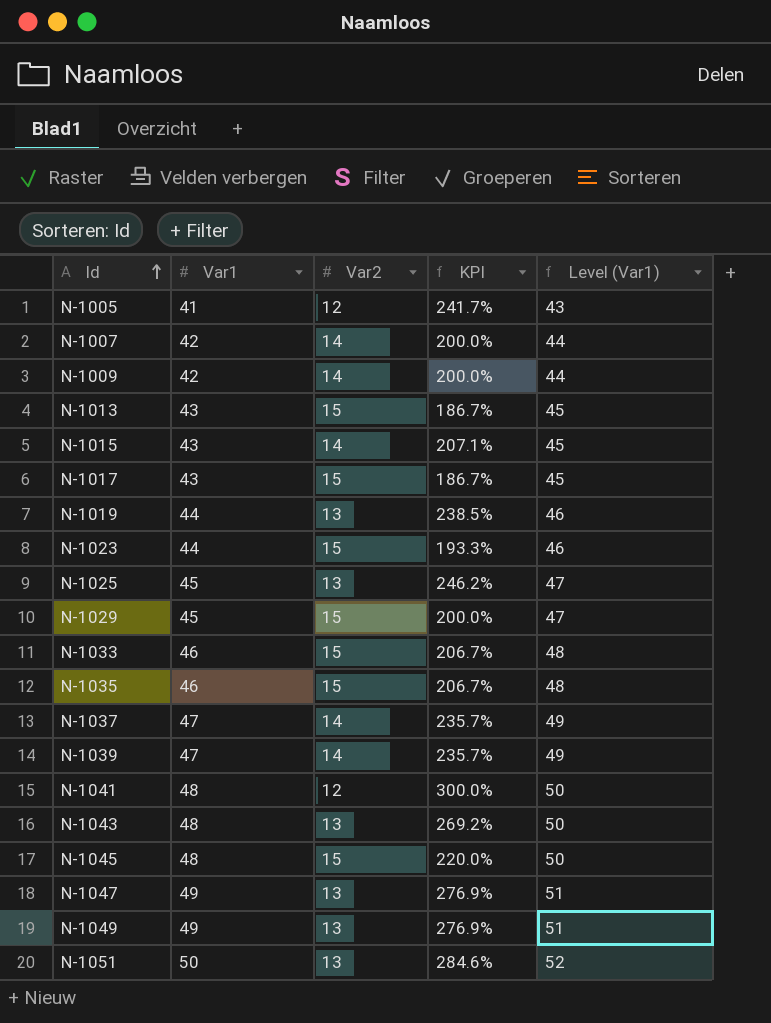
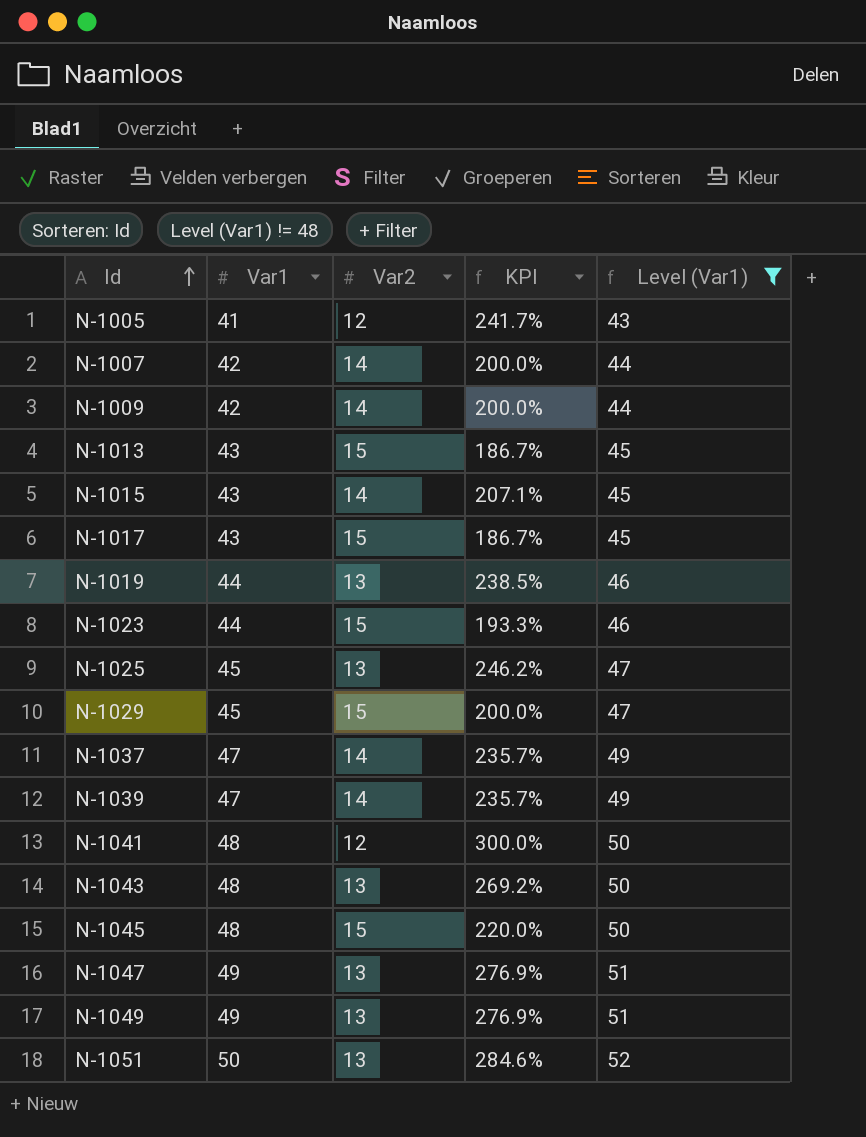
filter: none -> Level (Var1) != 48

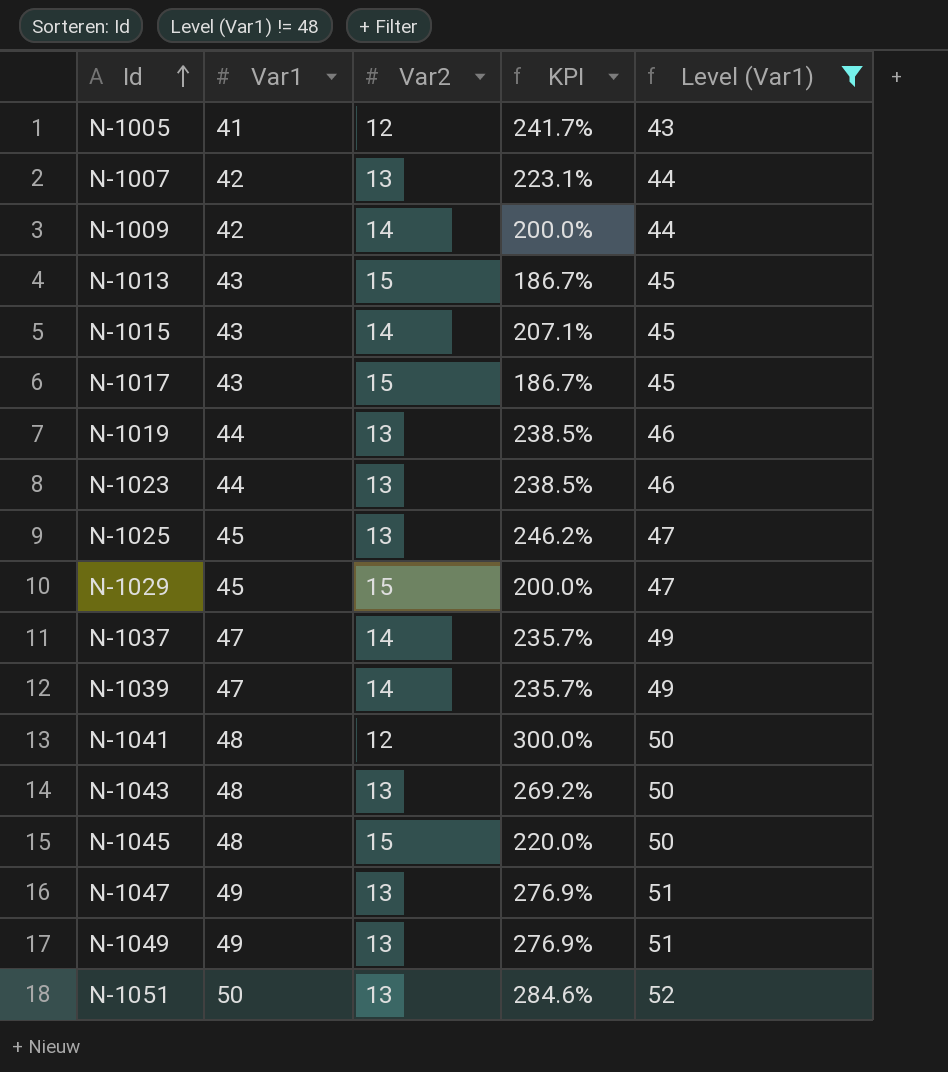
N-1007 | Var2: 14 -> 13
N-1007 | KPI: 200.0% -> 223.1%
N-1023 | Var2: 15 -> 13
N-1023 | KPI: 193.3% -> 238.5%

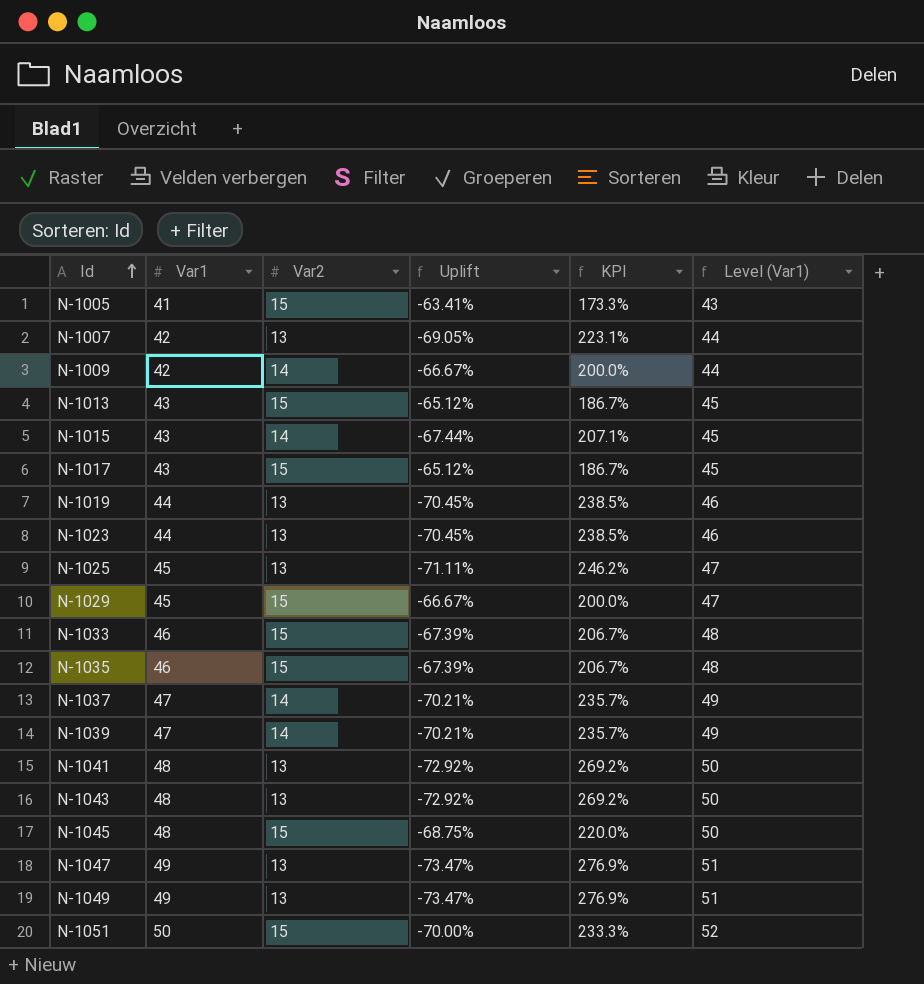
filter: Level (Var1) != 48 -> none
column Uplift | formula: none -> ([Var2] - [Var1]) / [Var1]
N-1005 | Var2: 12 -> 15
N-1005 | KPI: 241.7% -> 173.3%
N-1041 | Var2: 12 -> 13
N-1041 | KPI: 300.0% -> 269.2%
N-1051 | Var2: 13 -> 15
N-1051 | KPI: 284.6% -> 233.3%

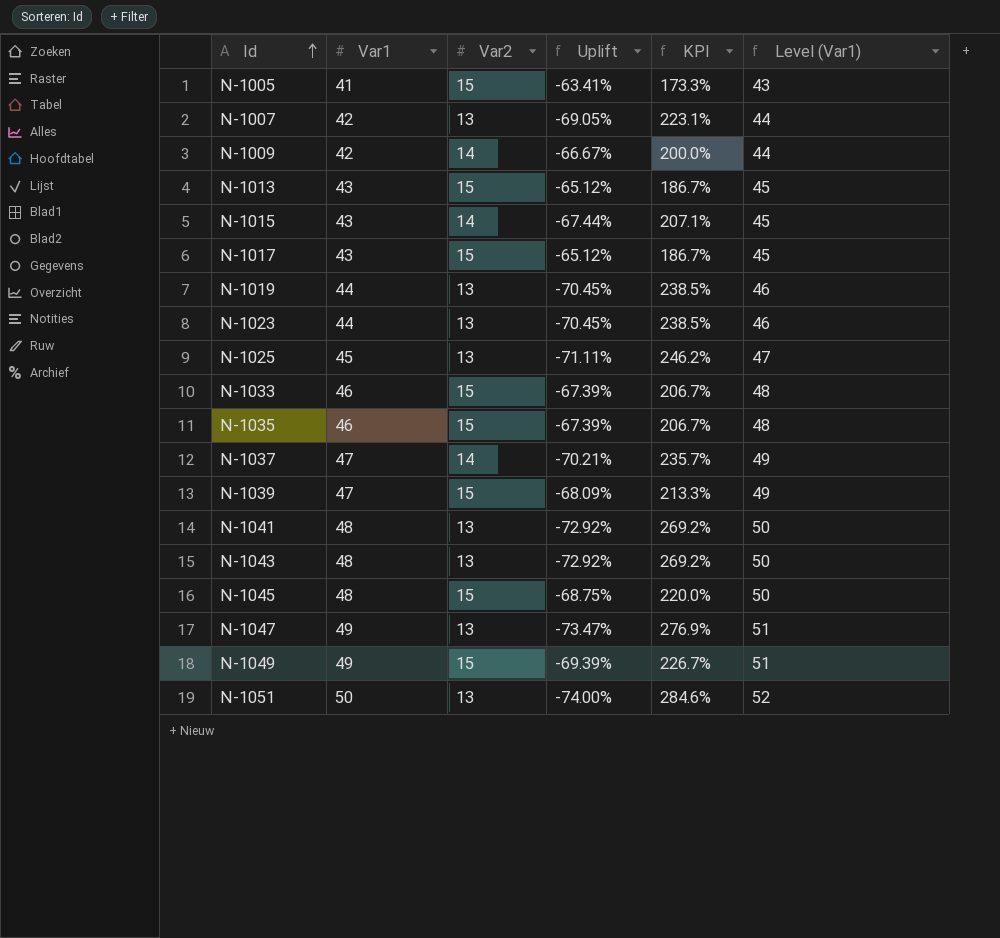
row N-1029: 45 | 15 | -66.67% | 200.0% | 47 -> none
N-1039 | Var2: 14 -> 15
N-1039 | Uplift: -70.21% -> -68.09%
N-1039 | KPI: 235.7% -> 213.3%
N-1049 | Var2: 13 -> 15
N-1049 | Uplift: -73.47% -> -69.39%
N-1049 | KPI: 276.9% -> 226.7%
N-1051 | Var2: 15 -> 13
N-1051 | Uplift: -70.00% -> -74.00%
N-1051 | KPI: 233.3% -> 284.6%

